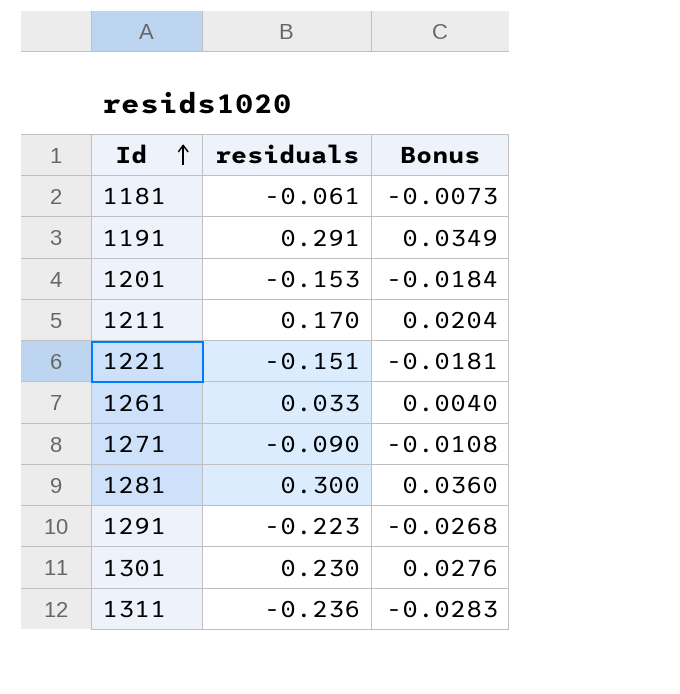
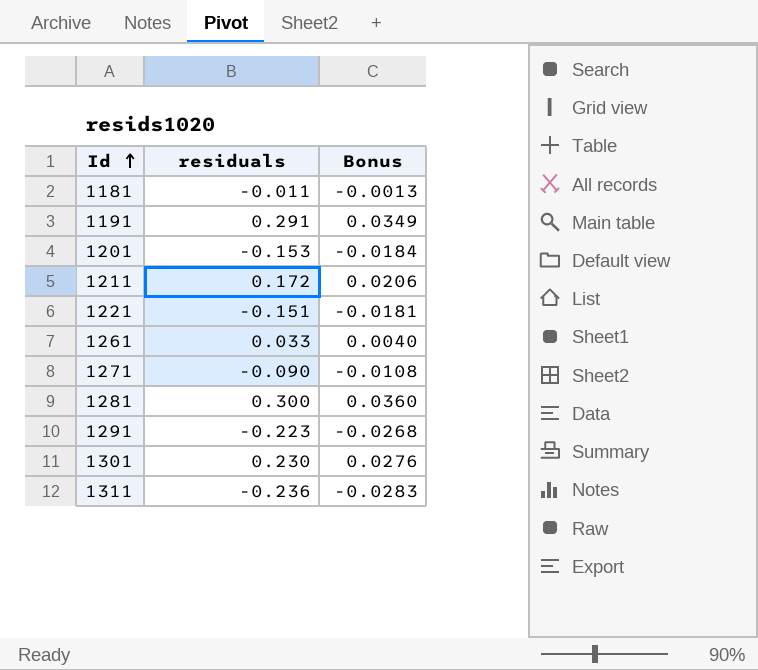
1181 | residuals: -0.061 -> -0.011
1181 | Bonus: -0.0073 -> -0.0013
1211 | residuals: 0.170 -> 0.172
1211 | Bonus: 0.0204 -> 0.0206

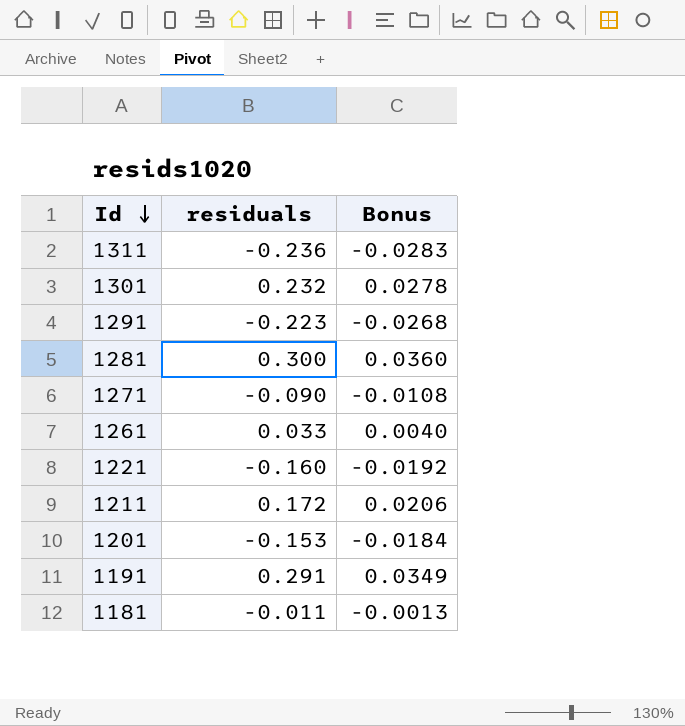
row order: Id ascending -> Id descending
1301 | residuals: 0.230 -> 0.232
1301 | Bonus: 0.0276 -> 0.0278
1221 | residuals: -0.151 -> -0.160
1221 | Bonus: -0.0181 -> -0.0192

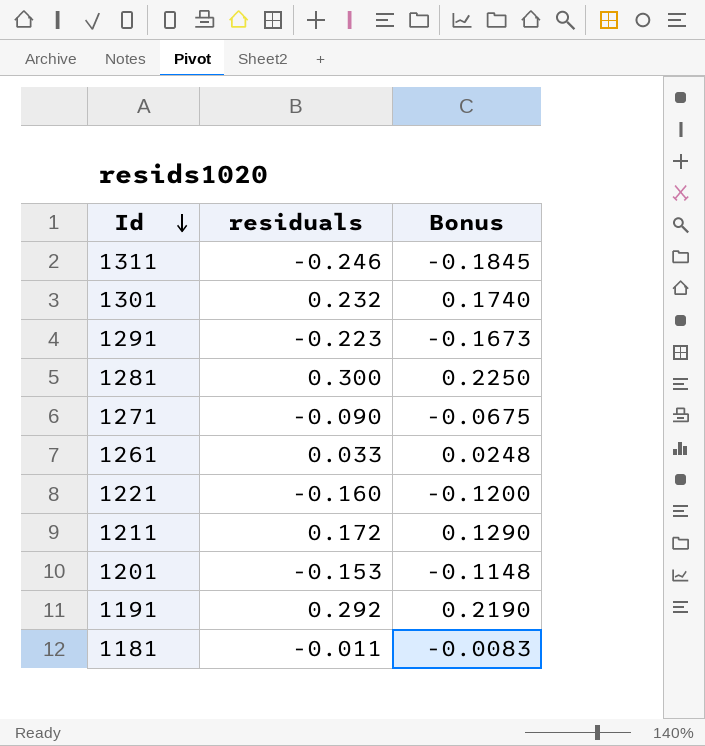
column Bonus | formula: [residuals] * 0.12 -> [residuals] * 0.75
1311 | residuals: -0.236 -> -0.246
1191 | residuals: 0.291 -> 0.292

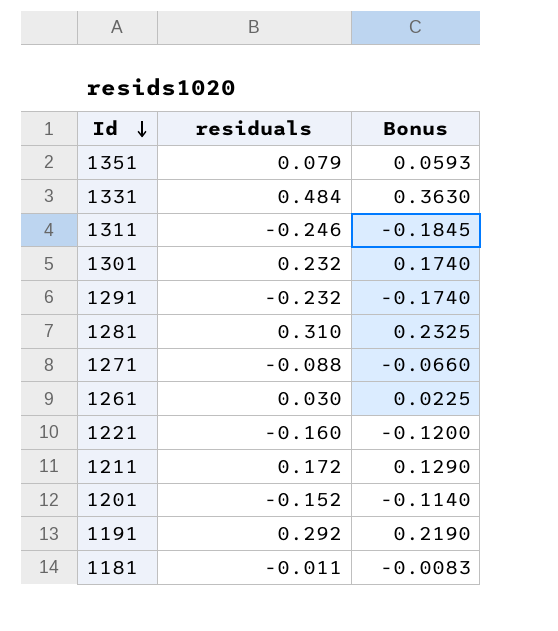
row 1351: none -> 0.079 | 0.0593
row 1331: none -> 0.484 | 0.3630
1291 | residuals: -0.223 -> -0.232
1291 | Bonus: -0.1673 -> -0.1740
1281 | residuals: 0.300 -> 0.310
1281 | Bonus: 0.2250 -> 0.2325
1271 | residuals: -0.090 -> -0.088
1271 | Bonus: -0.0675 -> -0.0660
1261 | residuals: 0.033 -> 0.030
1261 | Bonus: 0.0248 -> 0.0225
1201 | residuals: -0.153 -> -0.152
1201 | Bonus: -0.1148 -> -0.1140

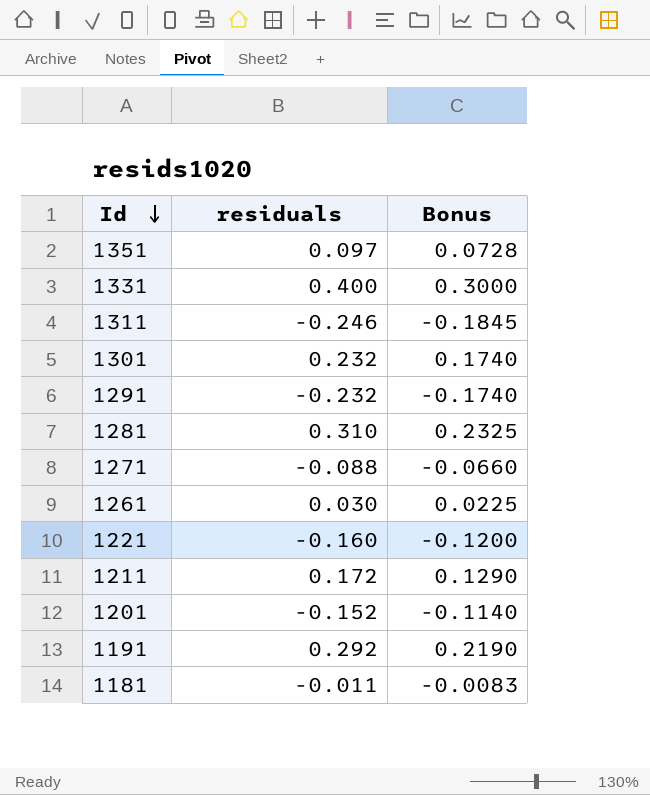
1351 | residuals: 0.079 -> 0.097
1351 | Bonus: 0.0593 -> 0.0728
1331 | residuals: 0.484 -> 0.400
1331 | Bonus: 0.3630 -> 0.3000

